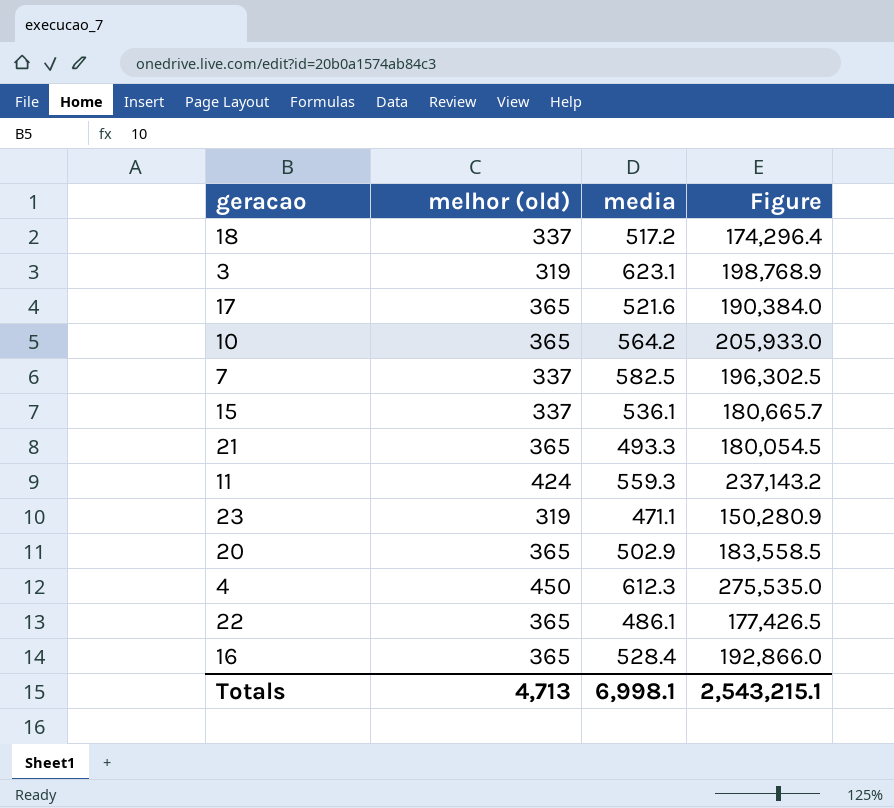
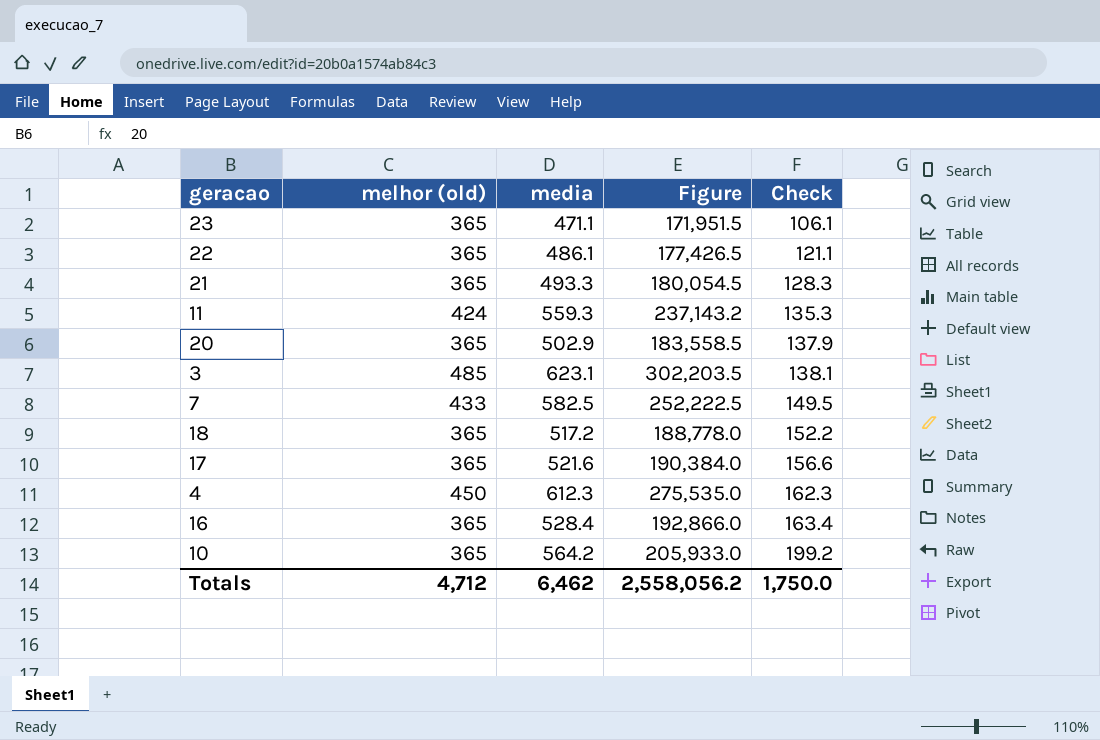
row order: none -> Check ascending
column Check | formula: none -> [media] - [melhor (old)]
row 15: 337 | 536.1 | 180,665.7 -> none
23 | melhor (old): 319 -> 365
23 | Figure: 150,280.9 -> 171,951.5
3 | melhor (old): 319 -> 485
3 | Figure: 198,768.9 -> 302,203.5
7 | melhor (old): 337 -> 433
7 | Figure: 196,302.5 -> 252,222.5
18 | melhor (old): 337 -> 365
18 | Figure: 174,296.4 -> 188,778.0
Totals | melhor (old): 4,713 -> 4,712
Totals | media: 6,998.1 -> 6,462
Totals | Figure: 2,543,215.1 -> 2,558,056.2

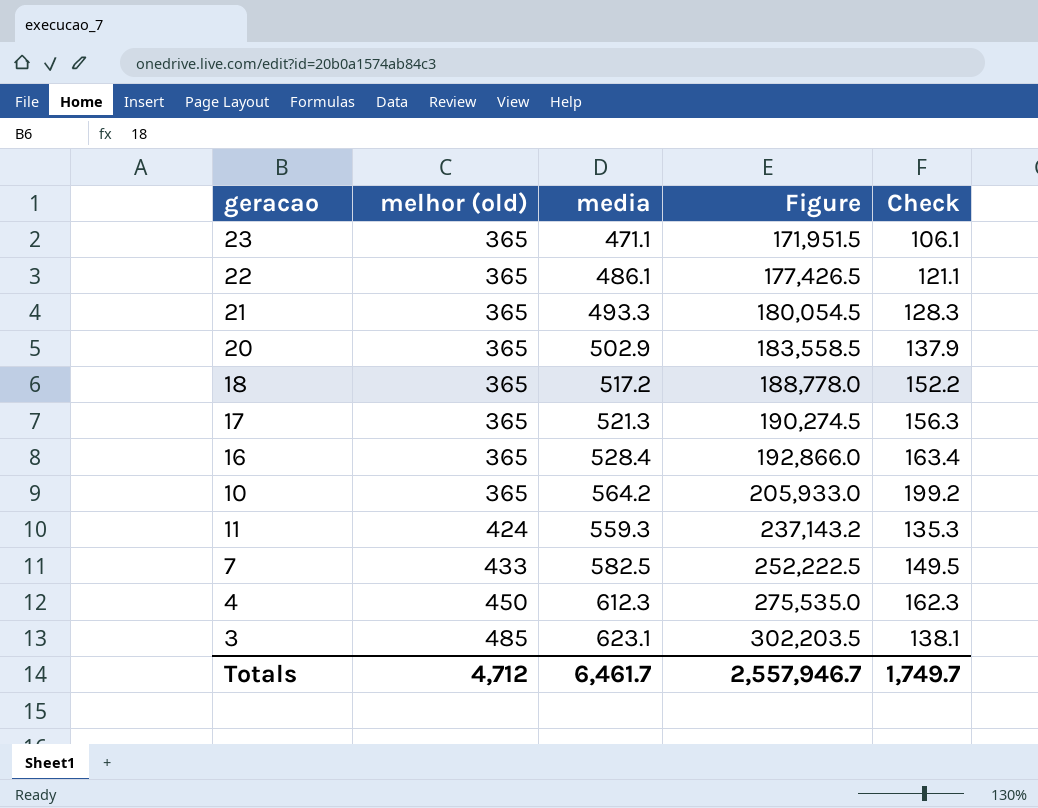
row order: Check ascending -> melhor (old) ascending
17 | media: 521.6 -> 521.3
17 | Figure: 190,384.0 -> 190,274.5
17 | Check: 156.6 -> 156.3
Totals | media: 6,462 -> 6,461.7
Totals | Figure: 2,558,056.2 -> 2,557,946.7
Totals | Check: 1,750.0 -> 1,749.7

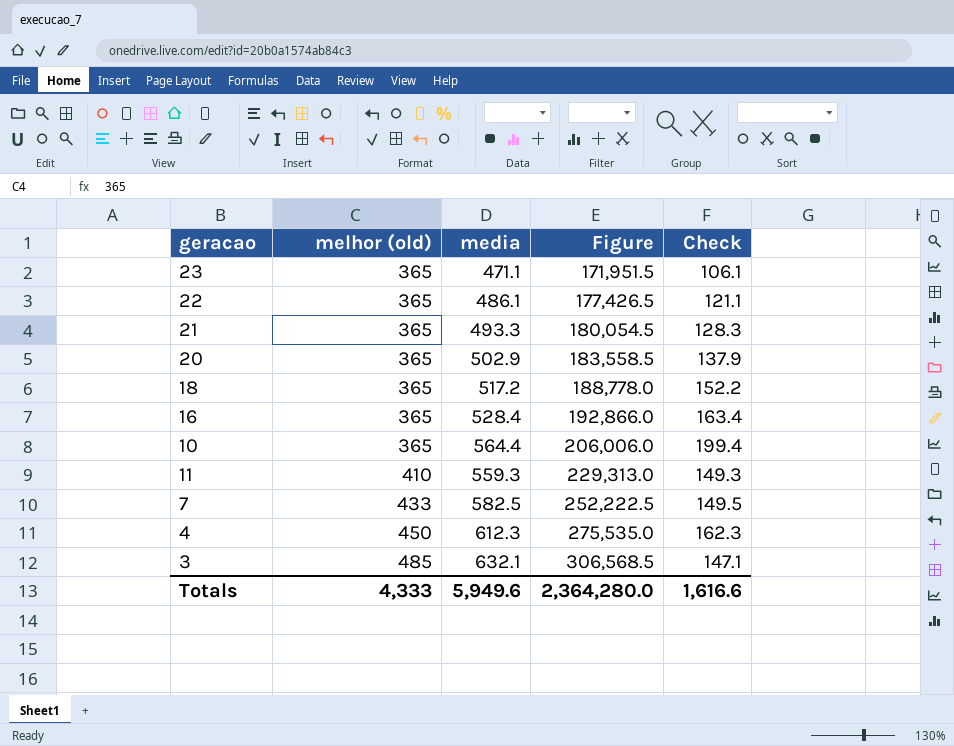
row 17: 365 | 521.3 | 190,274.5 | 156.3 -> none
10 | media: 564.2 -> 564.4
10 | Figure: 205,933.0 -> 206,006.0
10 | Check: 199.2 -> 199.4
11 | melhor (old): 424 -> 410
11 | Figure: 237,143.2 -> 229,313.0
11 | Check: 135.3 -> 149.3
3 | media: 623.1 -> 632.1
3 | Figure: 302,203.5 -> 306,568.5
3 | Check: 138.1 -> 147.1
Totals | melhor (old): 4,712 -> 4,333
Totals | media: 6,461.7 -> 5,949.6
Totals | Figure: 2,557,946.7 -> 2,364,280.0
Totals | Check: 1,749.7 -> 1,616.6

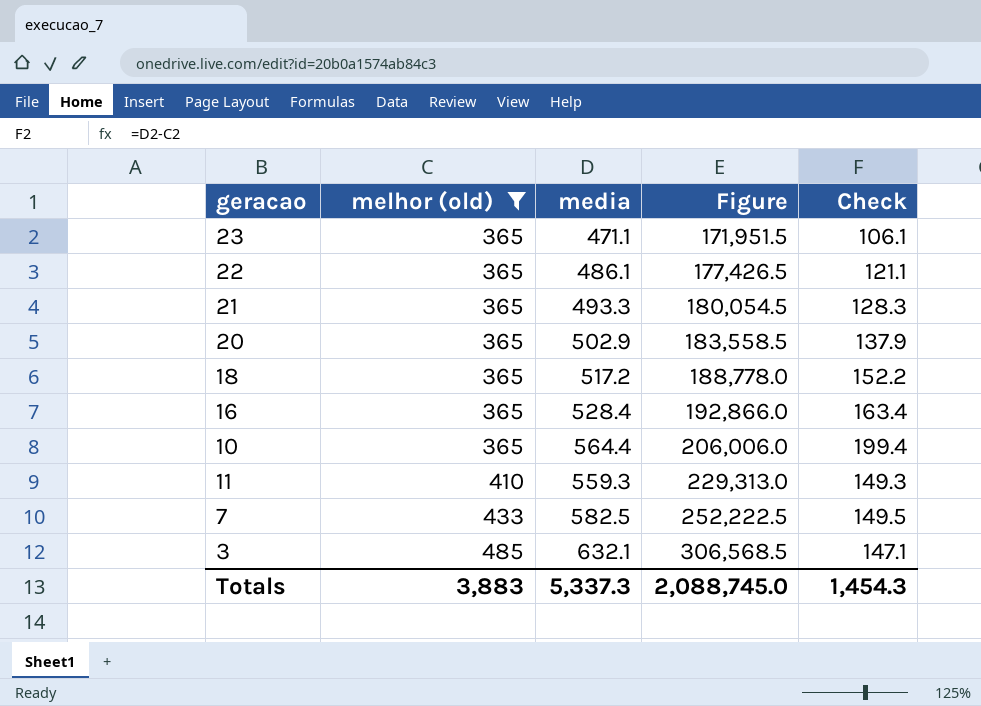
filter: none -> melhor (old) != 450
Totals | melhor (old): 4,333 -> 3,883
Totals | media: 5,949.6 -> 5,337.3
Totals | Figure: 2,364,280.0 -> 2,088,745.0
Totals | Check: 1,616.6 -> 1,454.3

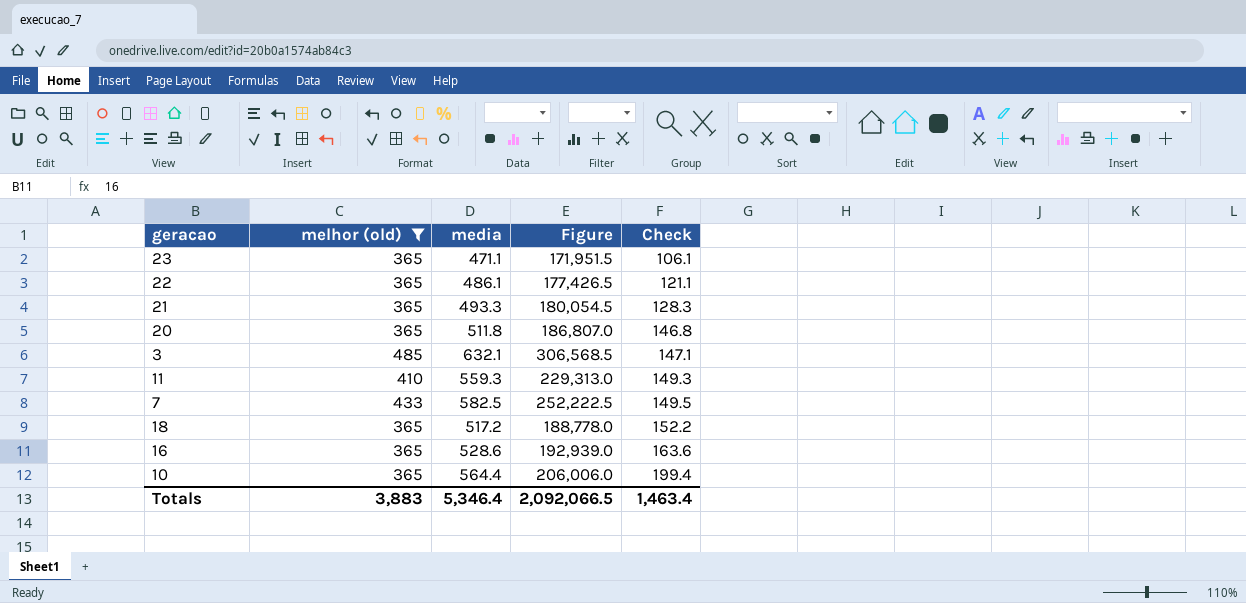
row order: melhor (old) ascending -> Check ascending
20 | media: 502.9 -> 511.8
20 | Figure: 183,558.5 -> 186,807.0
20 | Check: 137.9 -> 146.8
16 | media: 528.4 -> 528.6
16 | Figure: 192,866.0 -> 192,939.0
16 | Check: 163.4 -> 163.6
Totals | media: 5,337.3 -> 5,346.4
Totals | Figure: 2,088,745.0 -> 2,092,066.5
Totals | Check: 1,454.3 -> 1,463.4

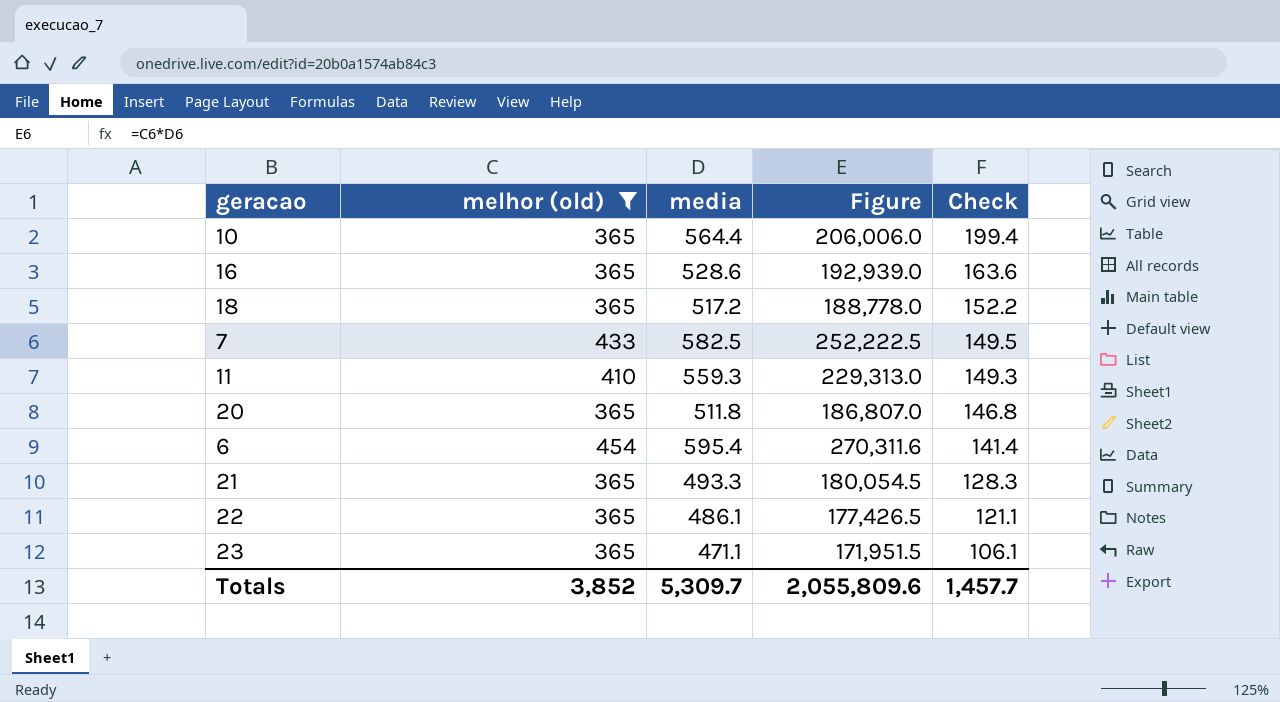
row order: Check ascending -> Check descending
row 3: 485 | 632.1 | 306,568.5 | 147.1 -> none
row 6: none -> 454 | 595.4 | 270,311.6 | 141.4
Totals | melhor (old): 3,883 -> 3,852
Totals | media: 5,346.4 -> 5,309.7
Totals | Figure: 2,092,066.5 -> 2,055,809.6
Totals | Check: 1,463.4 -> 1,457.7

